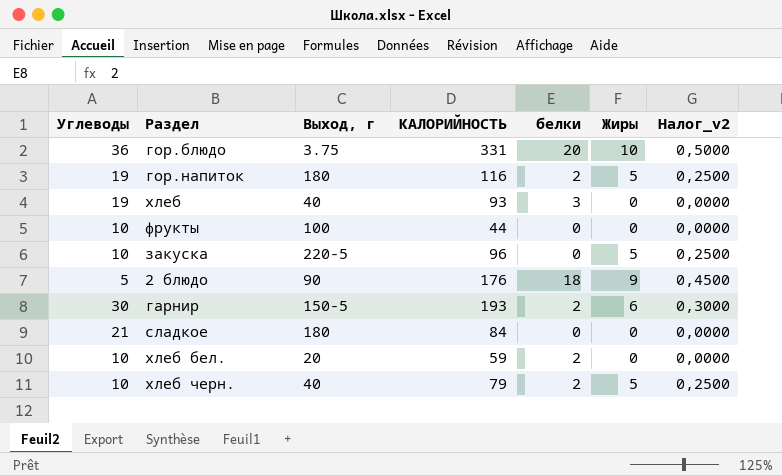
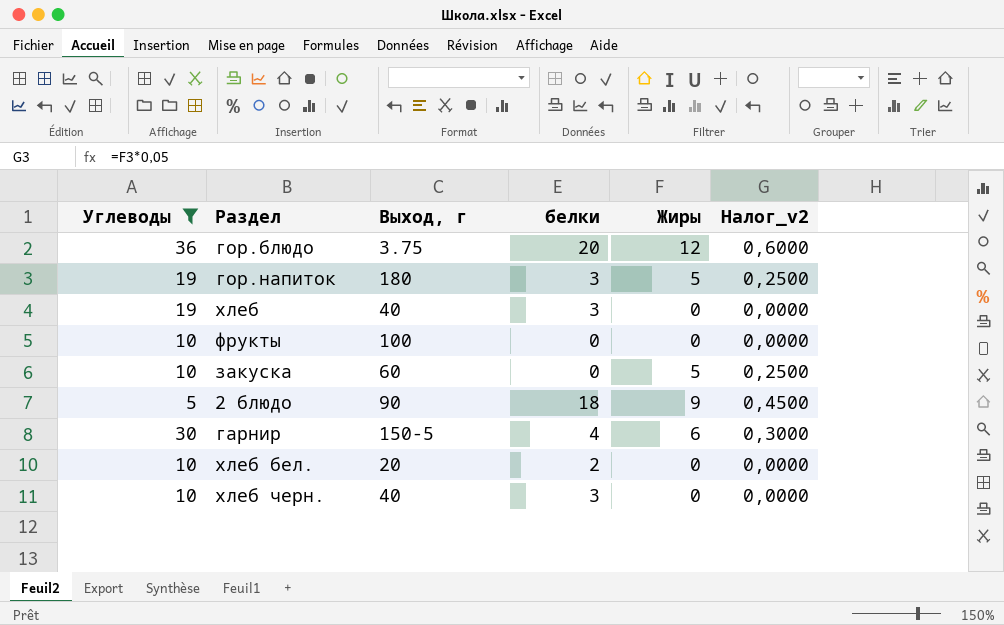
filter: none -> Углеводы != 21
column КАЛОРИЙНОСТЬ | position: 4 -> none
гор.блюдо | Жиры: 10 -> 12
гор.блюдо | Налог_v2: 0,5000 -> 0,6000
гор.напиток | белки: 2 -> 3
закуска | Выход, г: 220-5 -> 60
гарнир | белки: 2 -> 4
хлеб черн. | белки: 2 -> 3
хлеб черн. | Жиры: 5 -> 0
хлеб черн. | Налог_v2: 0,2500 -> 0,0000

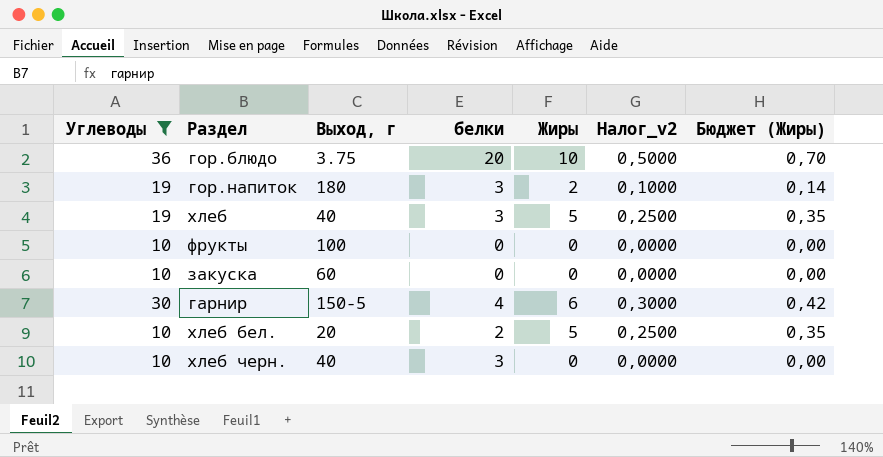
column Бюджет (Жиры) | formula: none -> [Жиры] * 0,07
row 2 блюдо: 5 | 90 | 18 | 9 | 0,4500 -> none
гор.блюдо | Жиры: 12 -> 10
гор.блюдо | Налог_v2: 0,6000 -> 0,5000
гор.напиток | Жиры: 5 -> 2
гор.напиток | Налог_v2: 0,2500 -> 0,1000
хлеб | Жиры: 0 -> 5
хлеб | Налог_v2: 0,0000 -> 0,2500
закуска | Жиры: 5 -> 0
закуска | Налог_v2: 0,2500 -> 0,0000
хлеб бел. | Жиры: 0 -> 5
хлеб бел. | Налог_v2: 0,0000 -> 0,2500

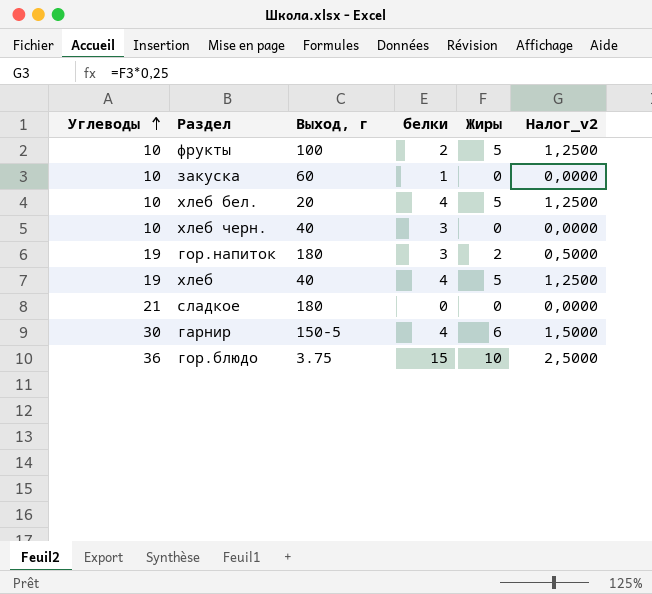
filter: Углеводы != 21 -> none
row order: none -> Углеводы ascending
column Бюджет (Жиры) | formula: [Жиры] * 0,07 -> none
column Налог_v2 | formula: [Жиры] * 0,05 -> [Жиры] * 0,25
фрукты | белки: 0 -> 2
фрукты | Жиры: 0 -> 5
закуска | белки: 0 -> 1
хлеб бел. | белки: 2 -> 4
хлеб | белки: 3 -> 4
гор.блюдо | белки: 20 -> 15

